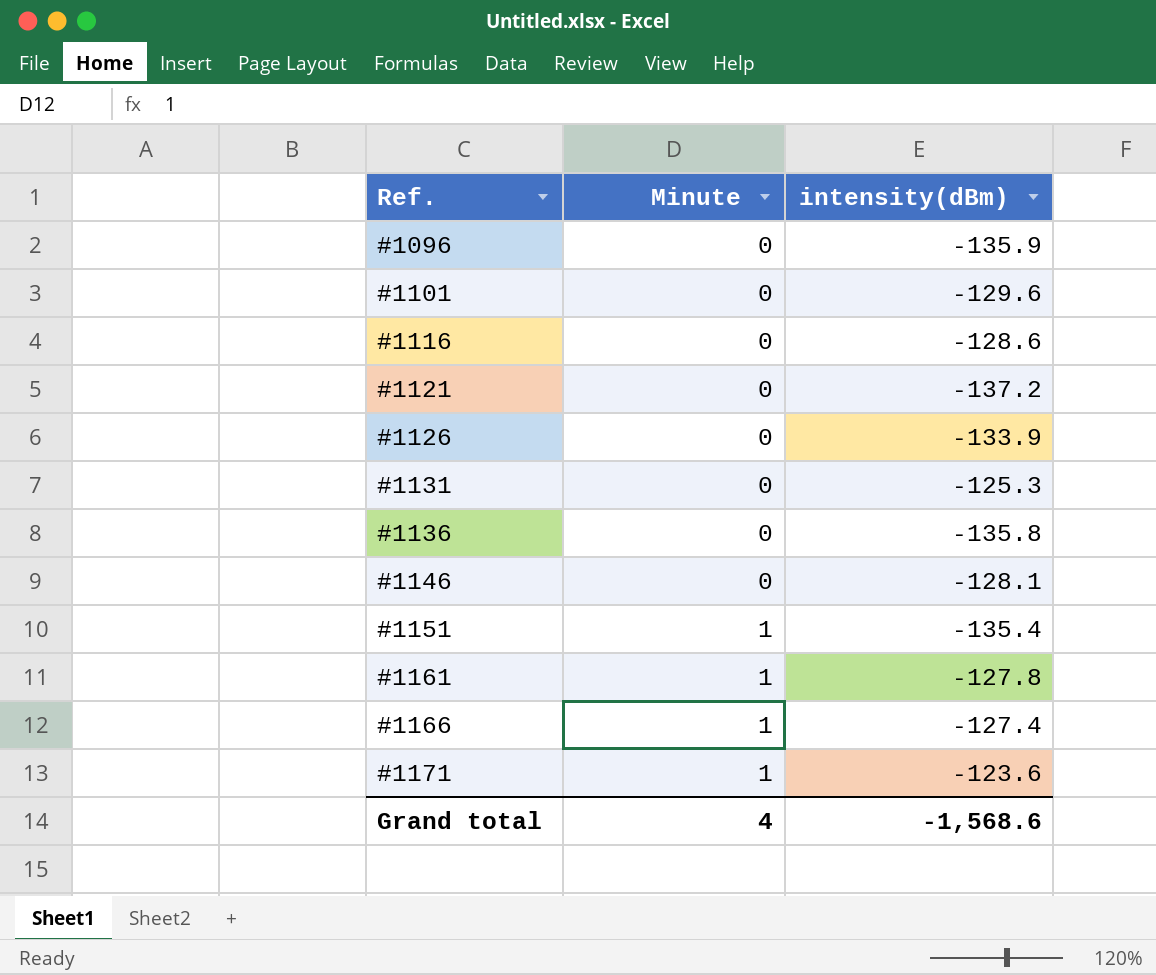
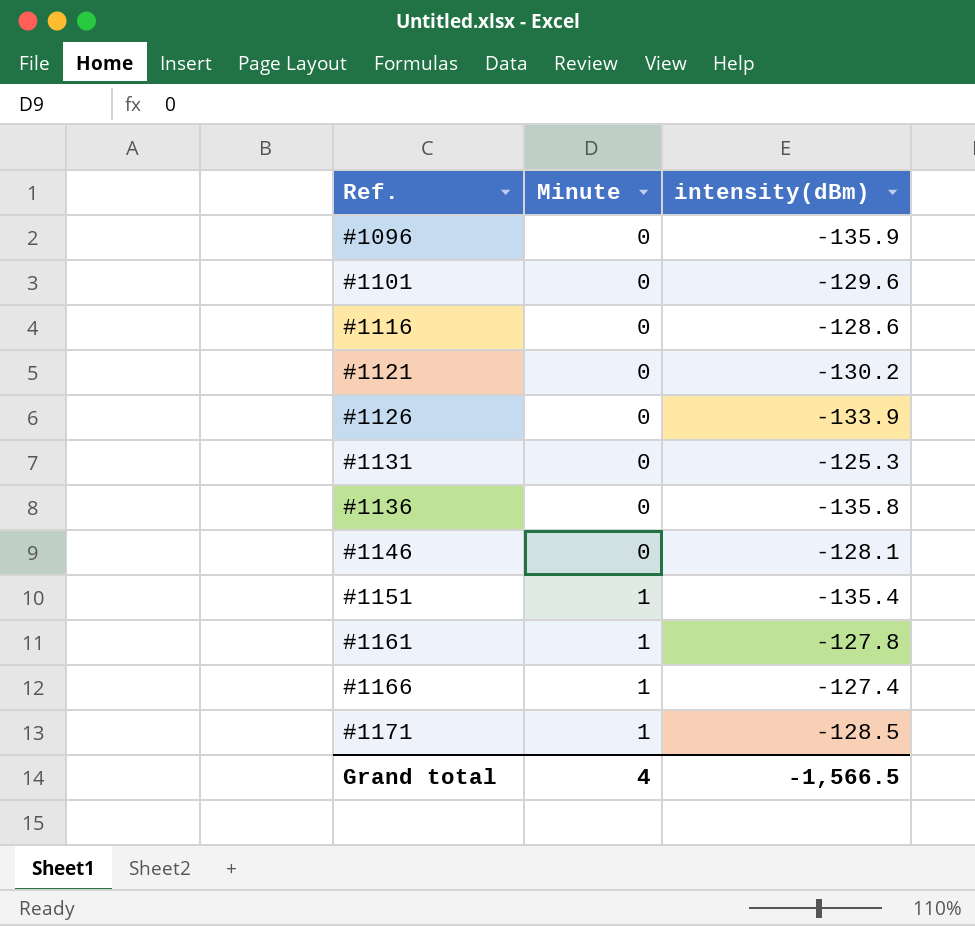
#1121 | intensity(dBm): -137.2 -> -130.2
#1171 | intensity(dBm): -123.6 -> -128.5
Grand total | intensity(dBm): -1,568.6 -> -1,566.5

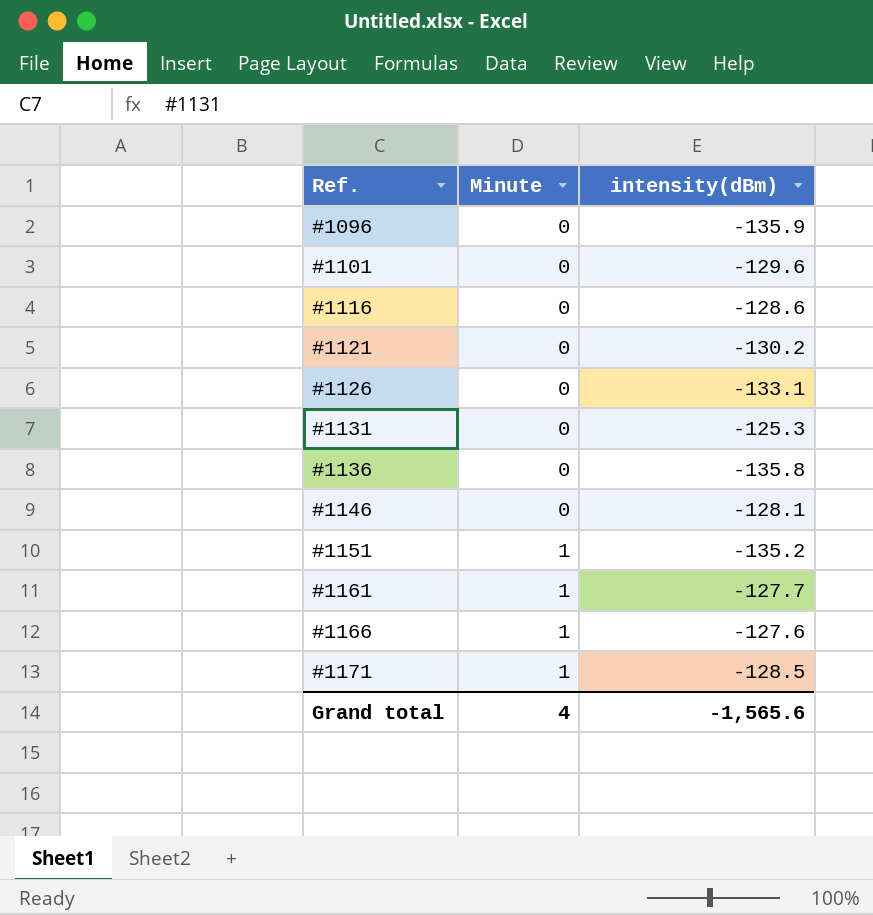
#1126 | intensity(dBm): -133.9 -> -133.1
#1151 | intensity(dBm): -135.4 -> -135.2
#1161 | intensity(dBm): -127.8 -> -127.7
#1166 | intensity(dBm): -127.4 -> -127.6
Grand total | intensity(dBm): -1,566.5 -> -1,565.6

